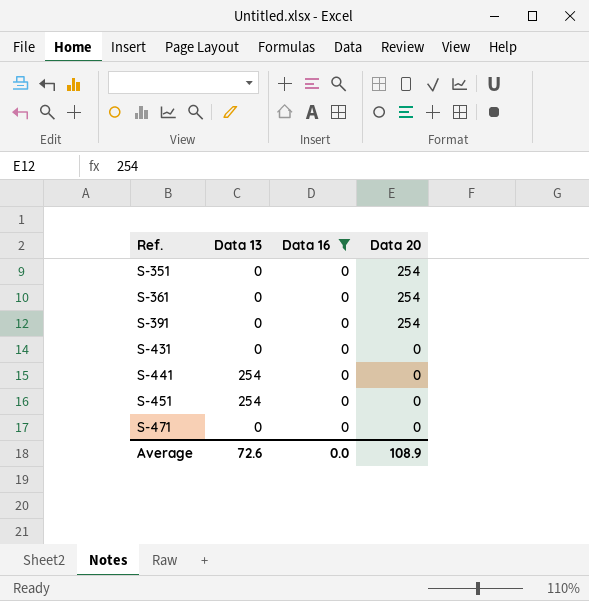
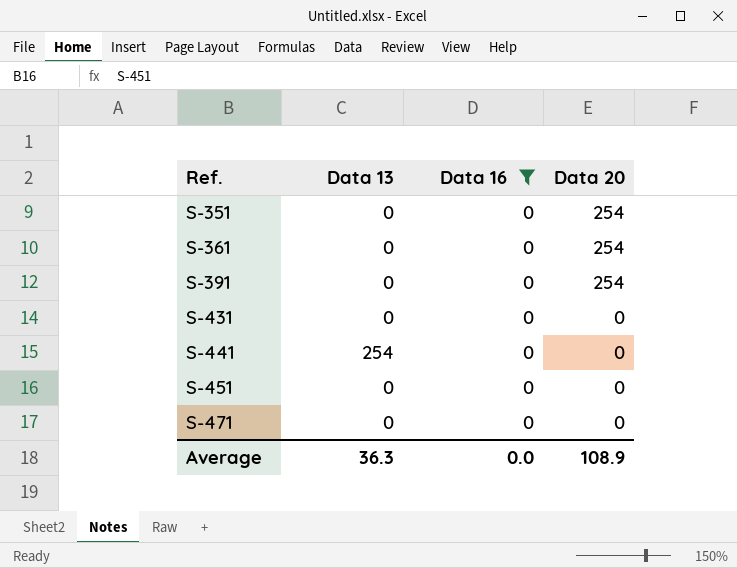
S-451 | Data 13: 254 -> 0
Average | Data 13: 72.6 -> 36.3

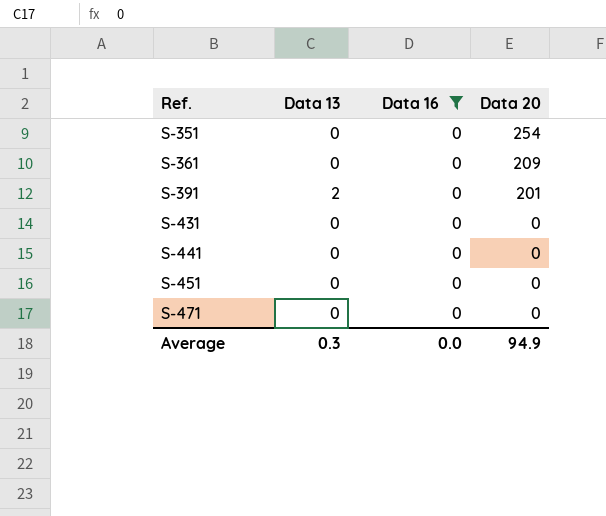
S-361 | Data 20: 254 -> 209
S-391 | Data 13: 0 -> 2
S-391 | Data 20: 254 -> 201
S-441 | Data 13: 254 -> 0
Average | Data 13: 36.3 -> 0.3
Average | Data 20: 108.9 -> 94.9

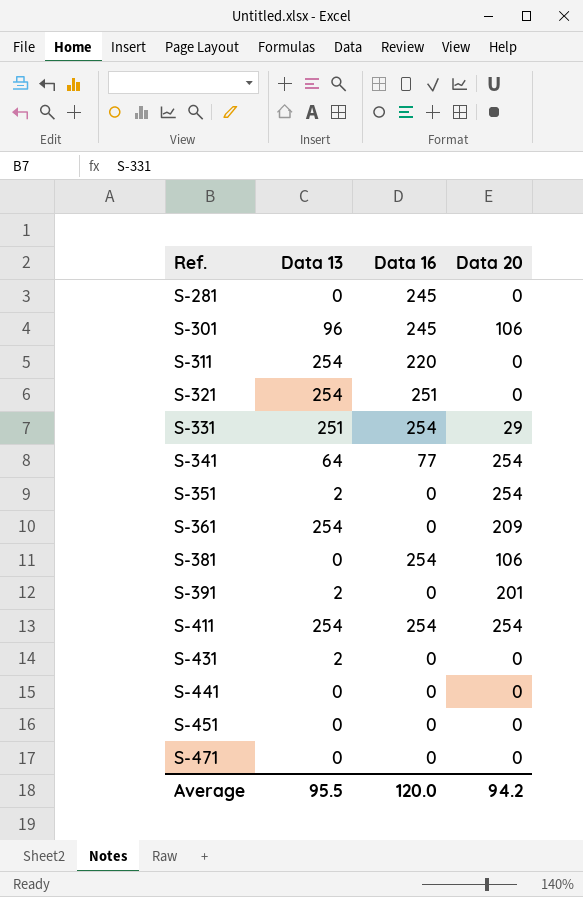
filter: Data 16 = 0 -> none
S-351 | Data 13: 0 -> 2
S-361 | Data 13: 0 -> 254
S-431 | Data 13: 0 -> 2
Average | Data 13: 0.3 -> 95.5
Average | Data 16: 0.0 -> 120.0
Average | Data 20: 94.9 -> 94.2

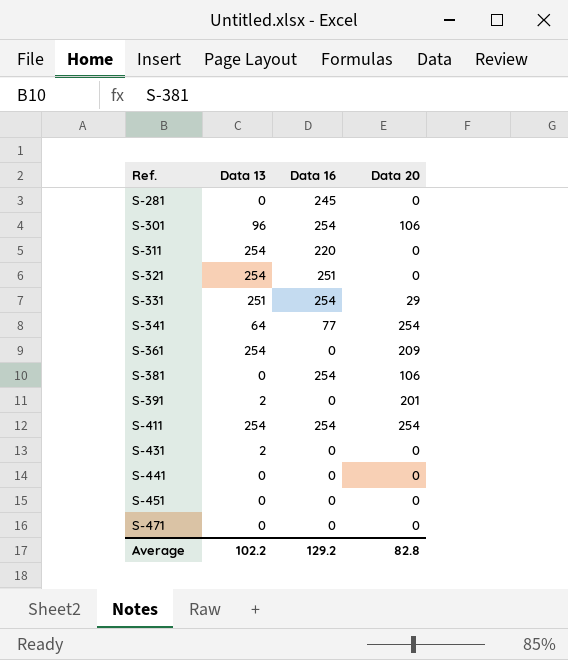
row S-351: 2 | 0 | 254 -> none
S-301 | Data 16: 245 -> 254
Average | Data 13: 95.5 -> 102.2
Average | Data 16: 120.0 -> 129.2
Average | Data 20: 94.2 -> 82.8

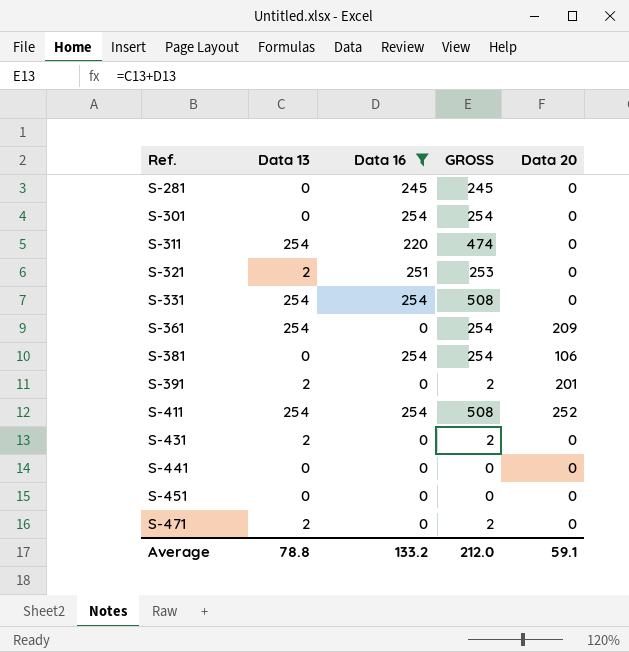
filter: none -> Data 16 != 77
column GROSS | formula: none -> [Data 13] + [Data 16]
S-301 | Data 13: 96 -> 0
S-301 | Data 20: 106 -> 0
S-321 | Data 13: 254 -> 2
S-331 | Data 13: 251 -> 254
S-331 | Data 20: 29 -> 0
S-411 | Data 20: 254 -> 252
S-471 | Data 13: 0 -> 2
Average | Data 13: 102.2 -> 78.8
Average | Data 16: 129.2 -> 133.2
Average | Data 20: 82.8 -> 59.1

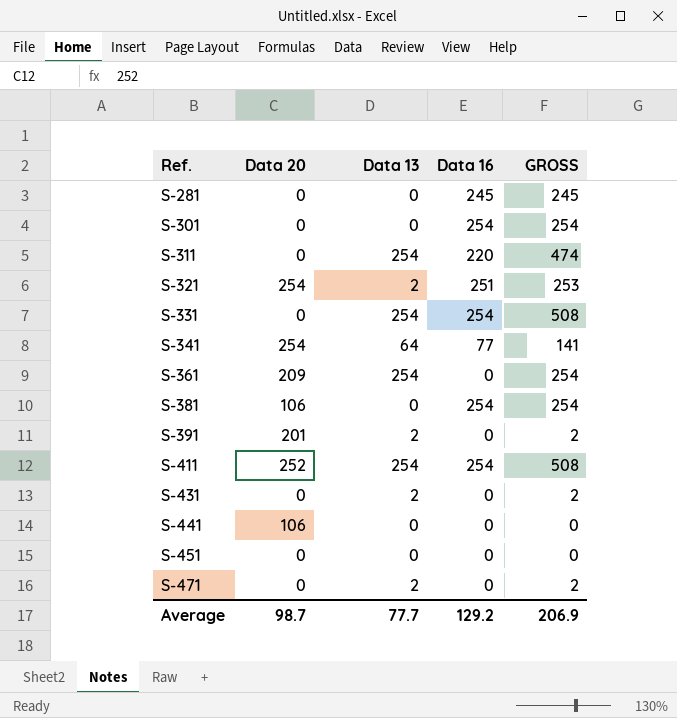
filter: Data 16 != 77 -> none
column Data 20 | position: 5 -> 2
S-321 | Data 20: 0 -> 254
S-441 | Data 20: 0 -> 106
Average | Data 20: 59.1 -> 98.7
Average | Data 13: 78.8 -> 77.7
Average | Data 16: 133.2 -> 129.2
Average | GROSS: 212.0 -> 206.9

